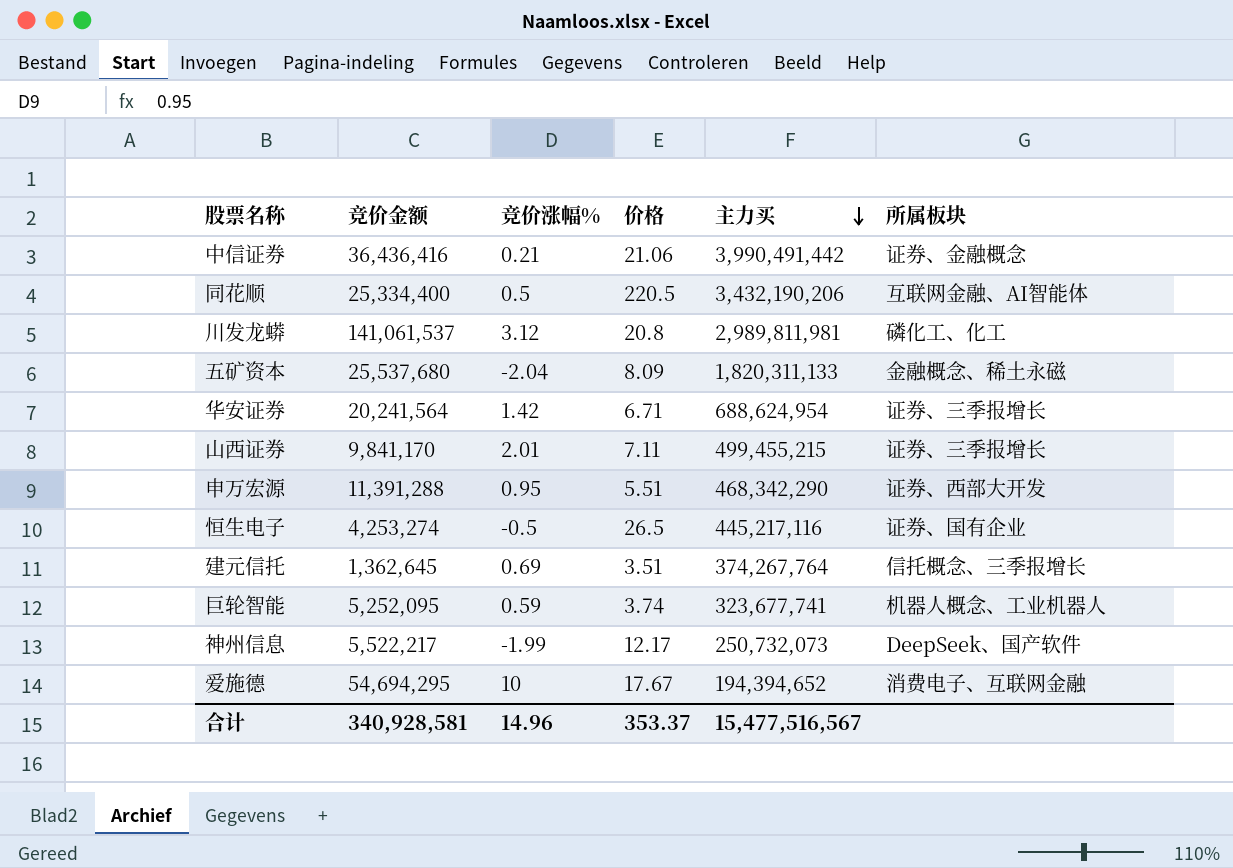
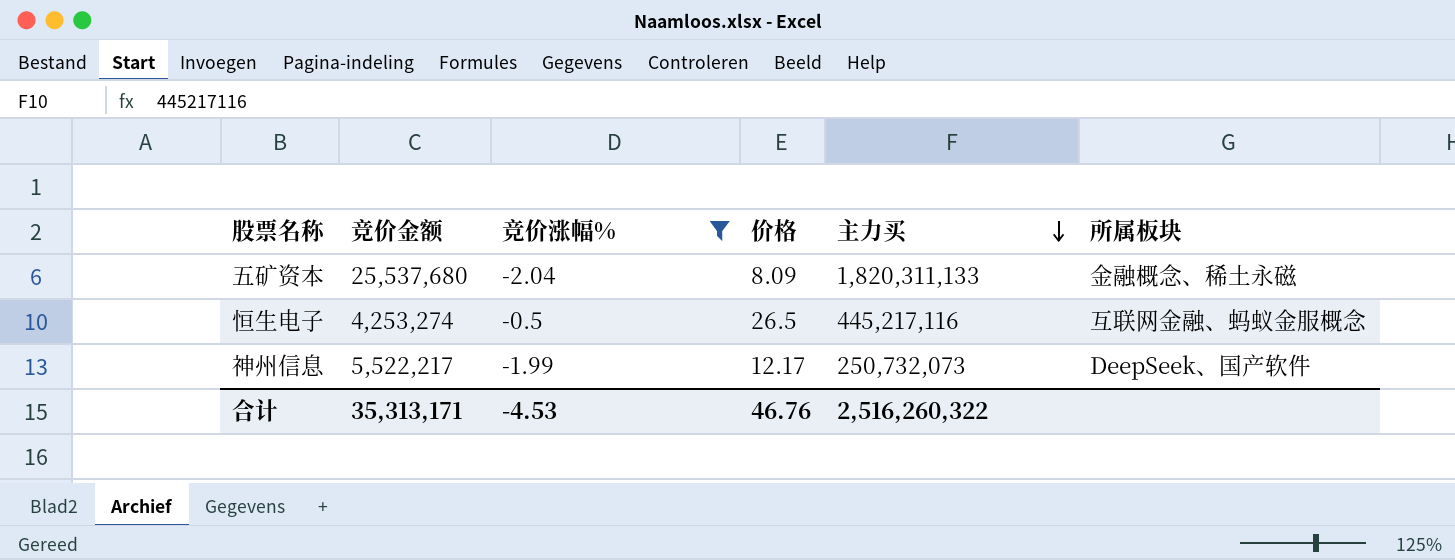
filter: none -> 竞价涨幅% <= -0.5
恒生电子 | 所属板块: 证券、国有企业 -> 互联网金融、蚂蚁金服概念
合计 | 竞价金额: 340,928,581 -> 35,313,171
合计 | 竞价涨幅%: 14.96 -> -4.53
合计 | 价格: 353.37 -> 46.76
合计 | 主力买: 15,477,516,567 -> 2,516,260,322

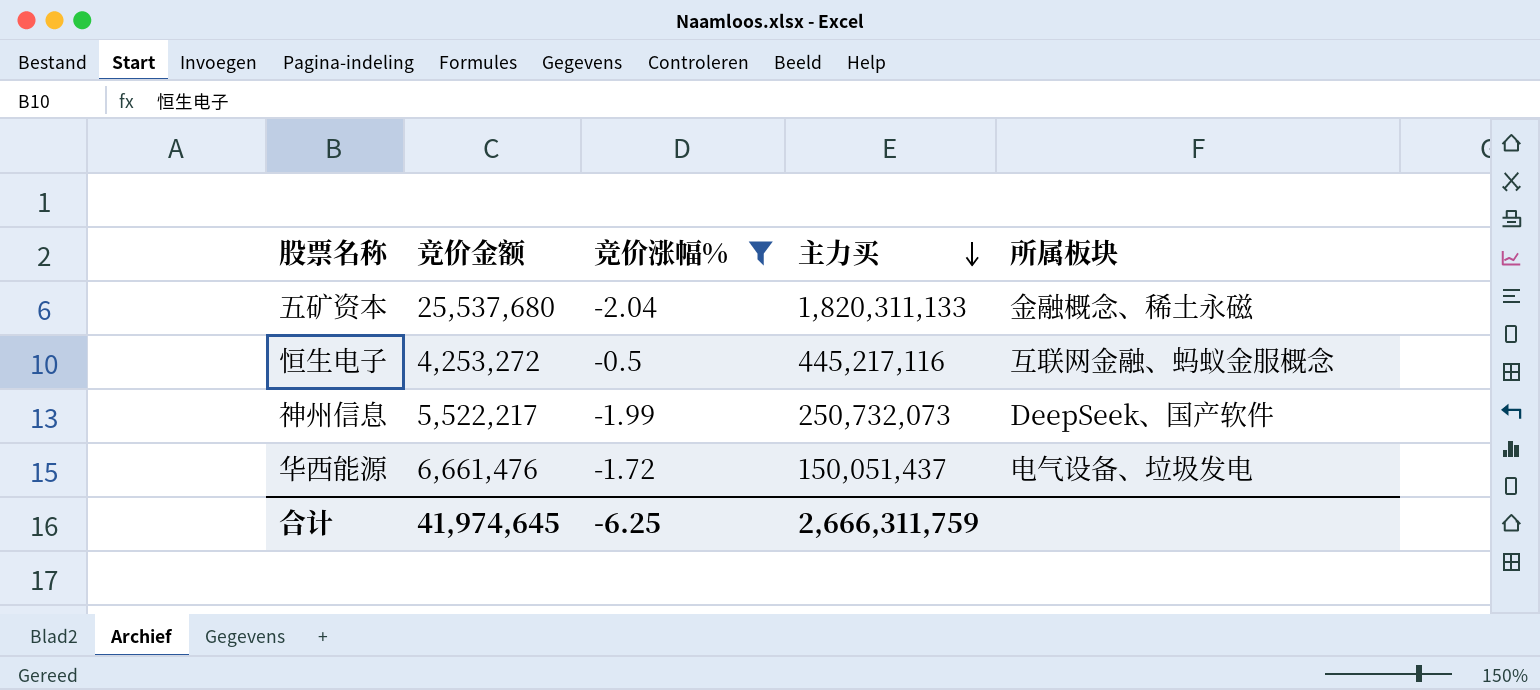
column 价格 | position: 4 -> none
恒生电子 | 竞价金额: 4,253,274 -> 4,253,272
row 华西能源: none -> 6,661,476 | -1.72 | 150,051,437 | 电气设备、垃圾发电
合计 | 竞价金额: 35,313,171 -> 41,974,645
合计 | 竞价涨幅%: -4.53 -> -6.25
合计 | 主力买: 2,516,260,322 -> 2,666,311,759

